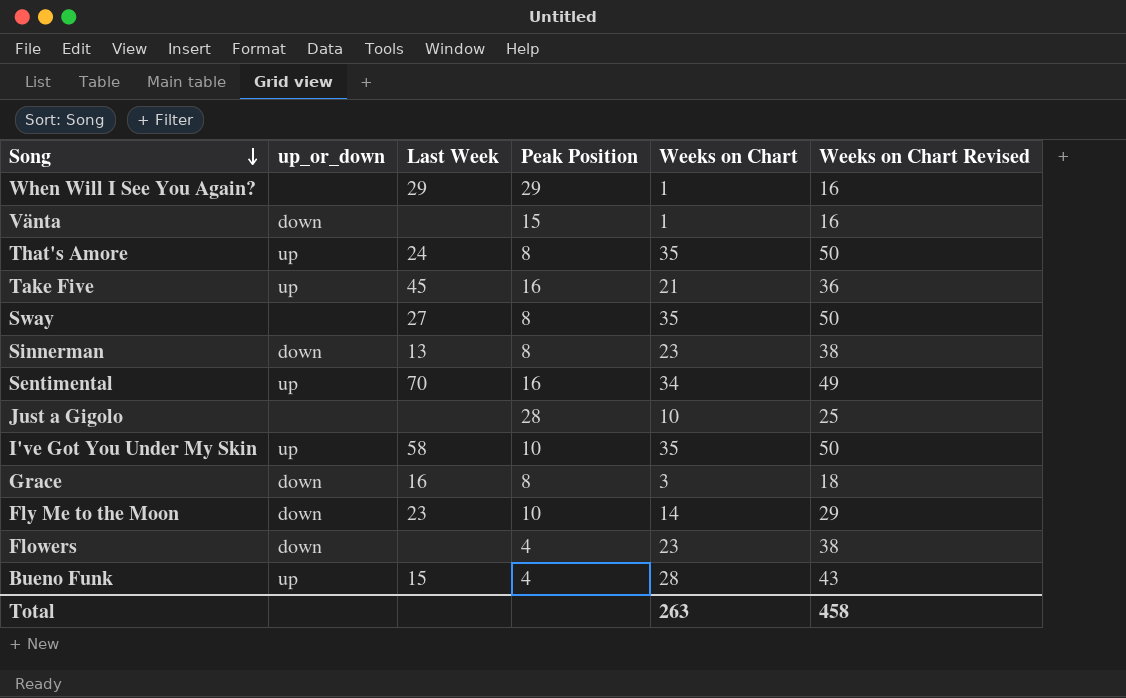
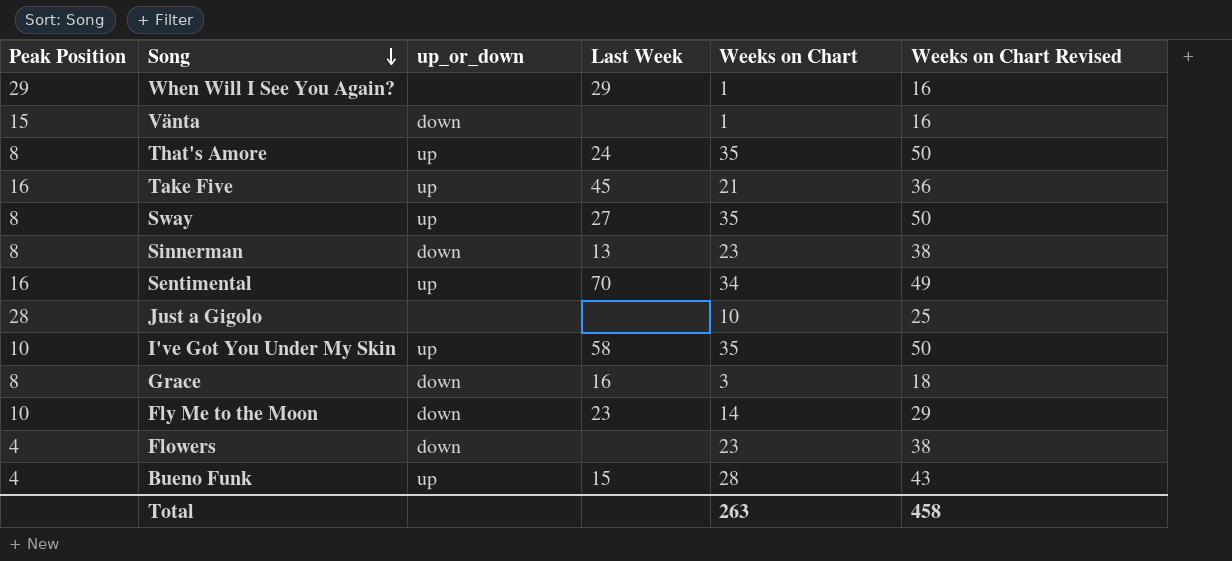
column Peak Position | position: 4 -> 1
Sway | up_or_down: none -> up

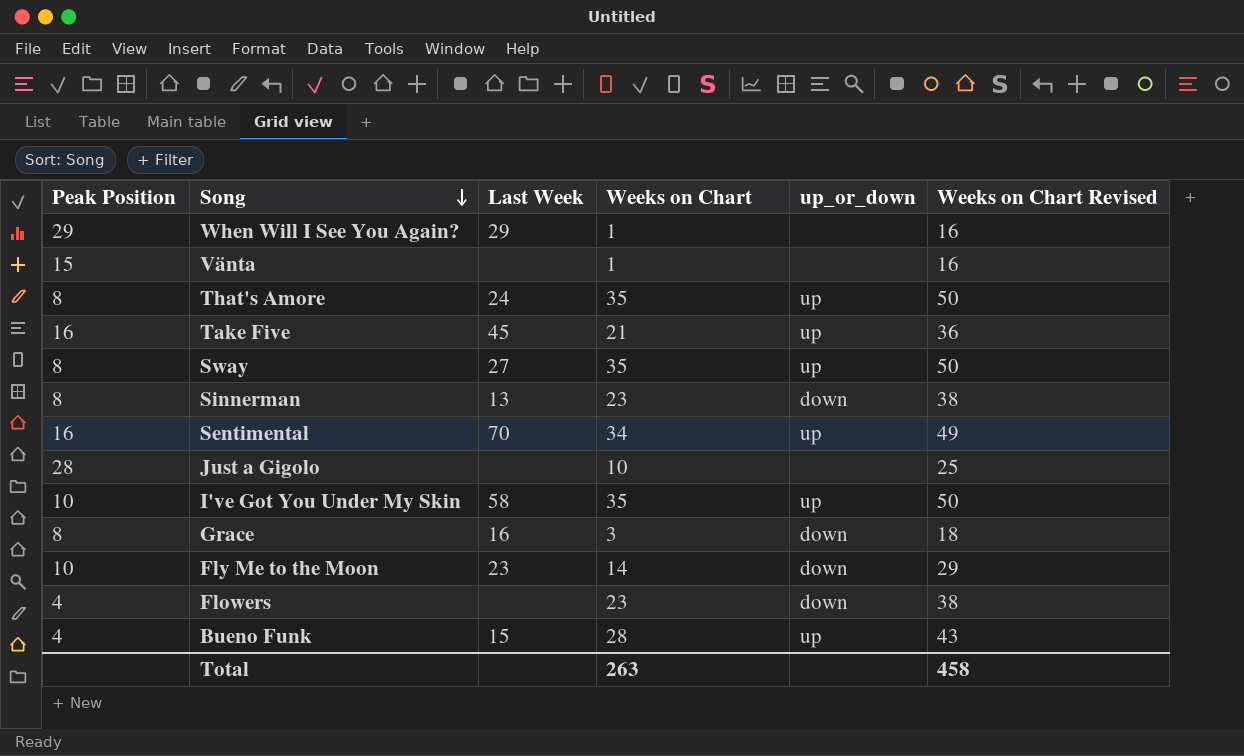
column up_or_down | position: 3 -> 5
Vänta | up_or_down: down -> none

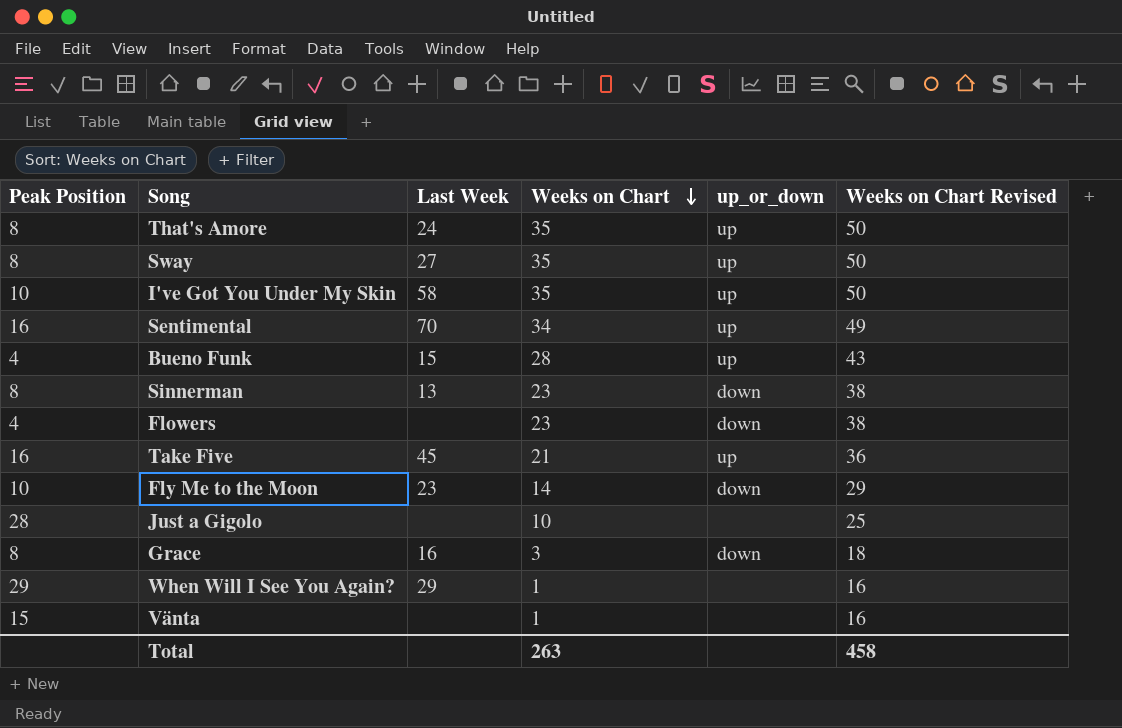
row order: Song descending -> Weeks on Chart descending

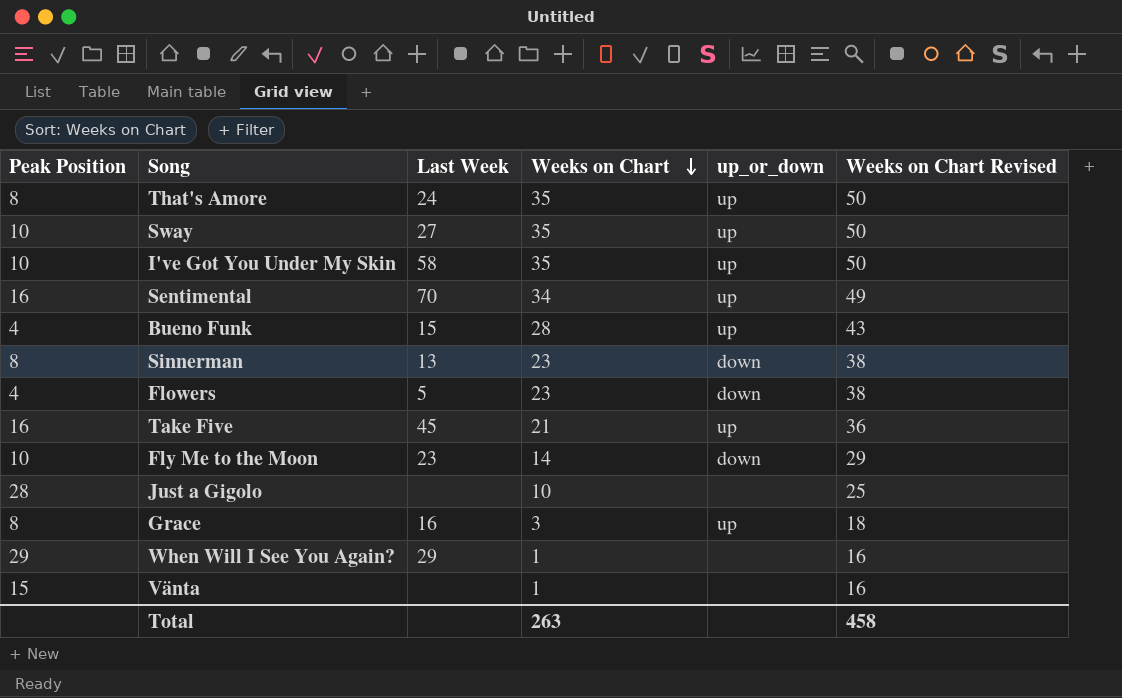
Sway | Peak Position: 8 -> 10
Flowers | Last Week: none -> 5
Grace | up_or_down: down -> up

